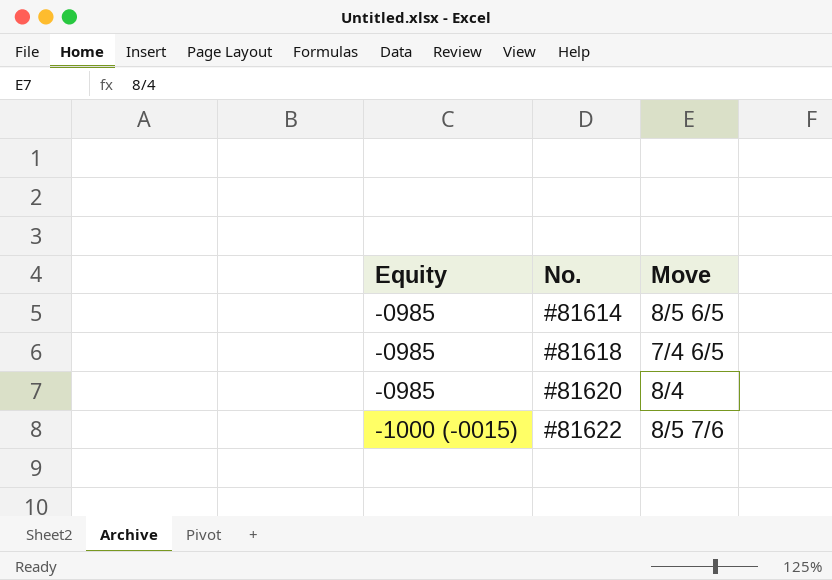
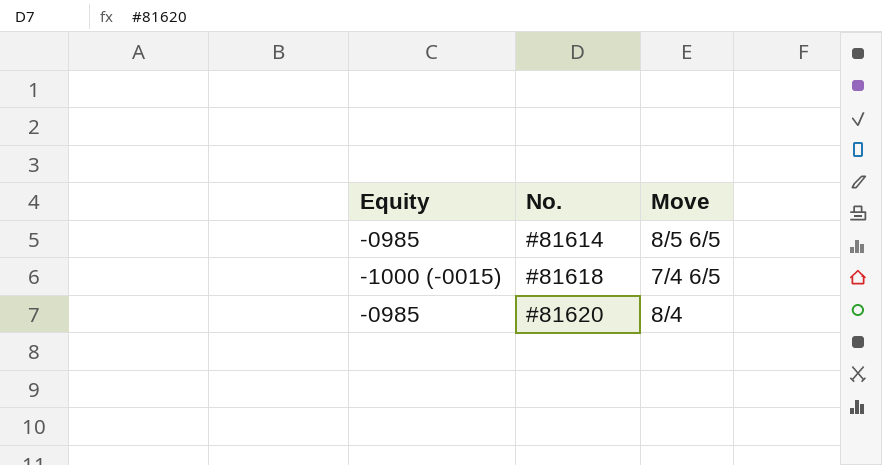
row #81622: -1000 (-0015) | 8/5 7/6 -> none
#81618 | Equity: -0985 -> -1000 (-0015)

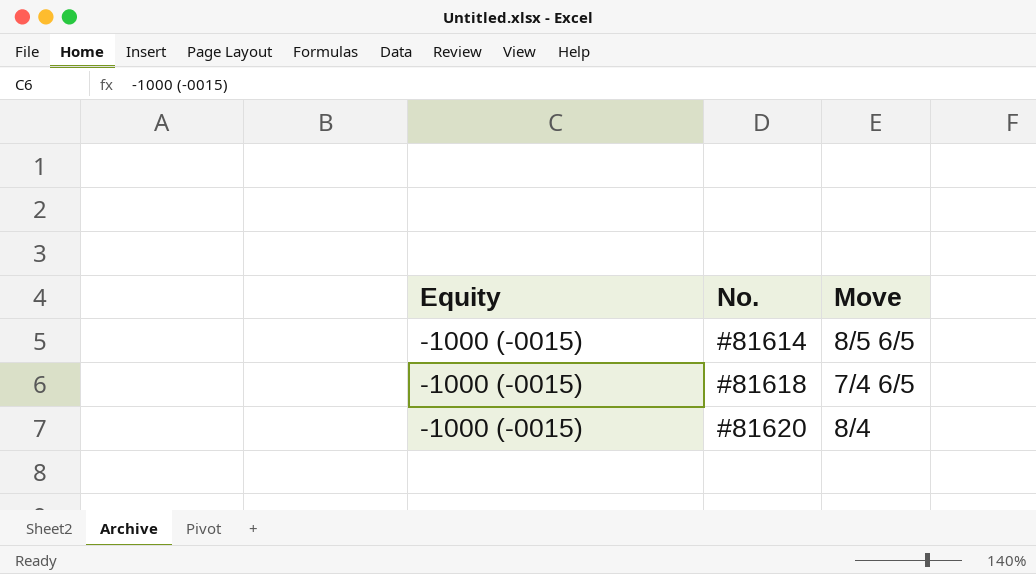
#81614 | Equity: -0985 -> -1000 (-0015)
#81620 | Equity: -0985 -> -1000 (-0015)

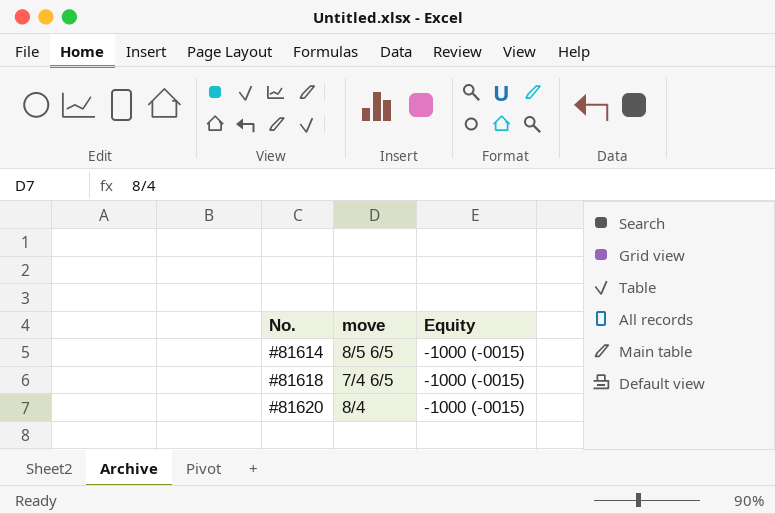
column name: Move -> move
column Equity | position: 1 -> 3

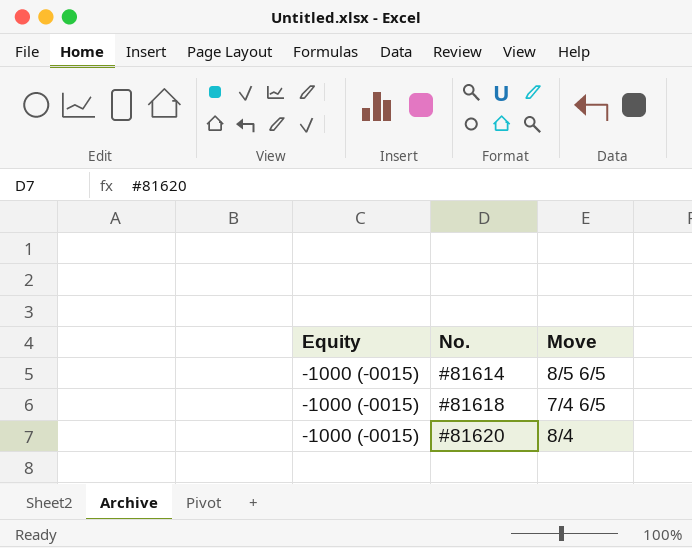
column Equity | position: 3 -> 1
column name: move -> Move

